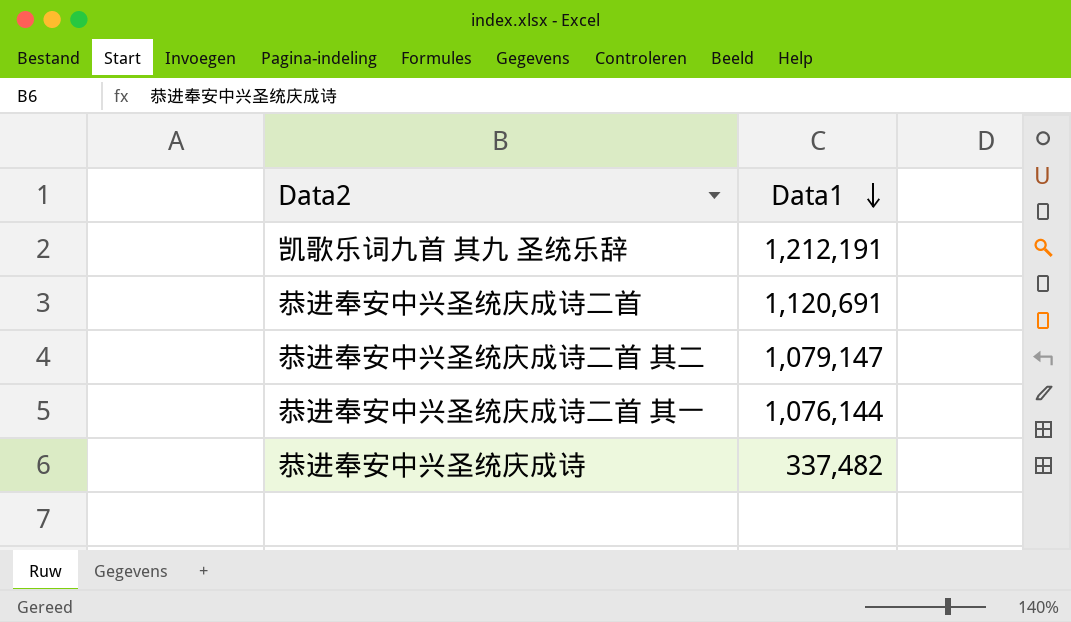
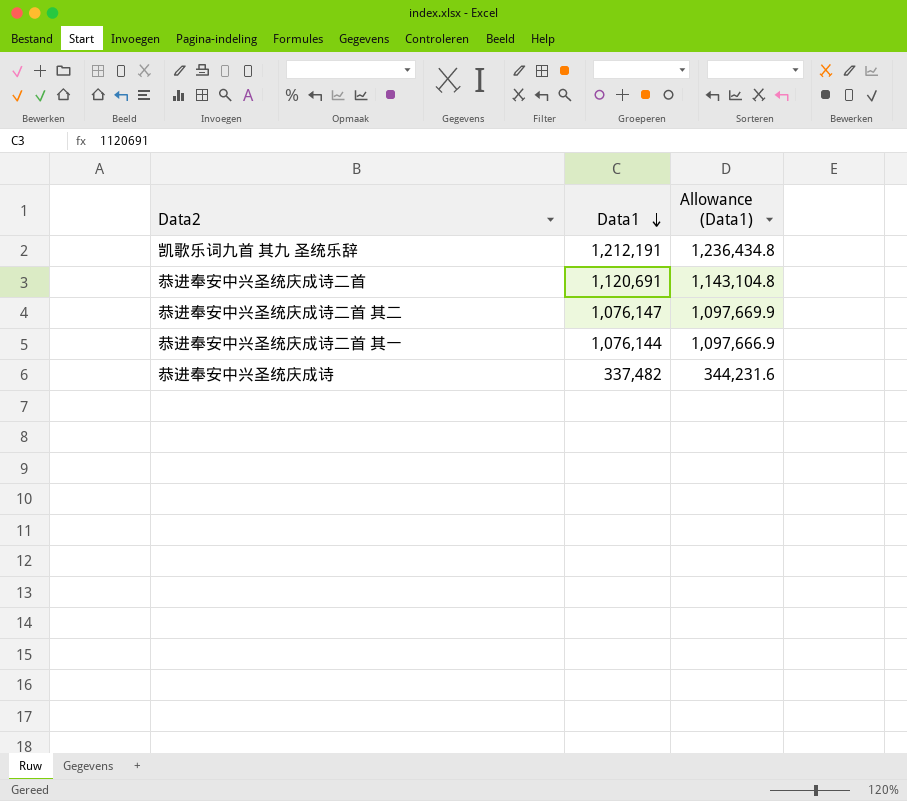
column Allowance (Data1) | formula: none -> [Data1] * 1.02
恭进奉安中兴圣统庆成诗二首 其二 | Data1: 1,079,147 -> 1,076,147

